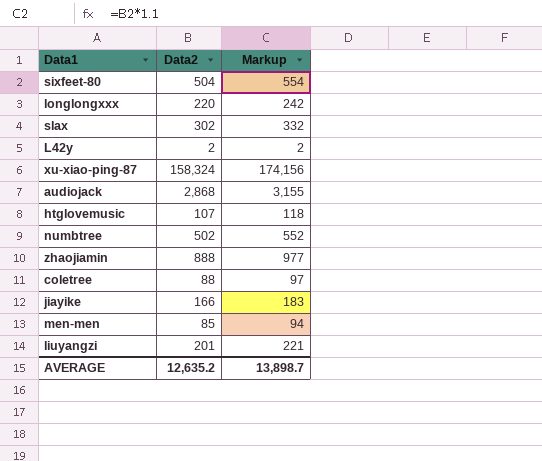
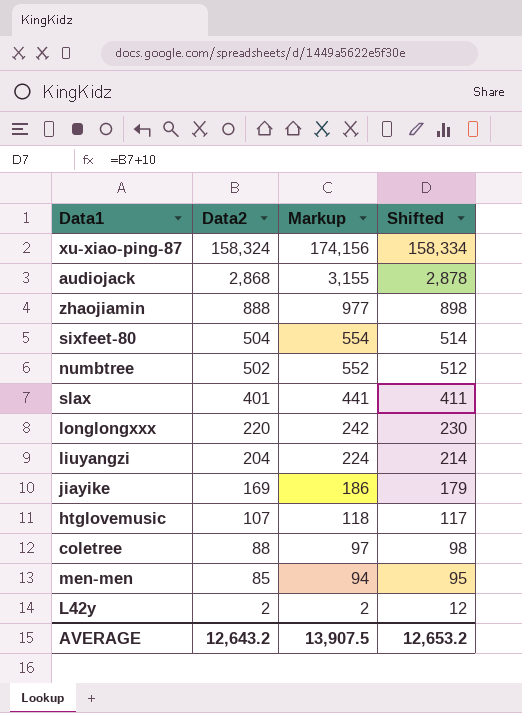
row order: none -> Data2 descending
column Shifted | formula: none -> [Data2] + 10
slax | Data2: 302 -> 401
slax | Markup: 332 -> 441
liuyangzi | Data2: 201 -> 204
liuyangzi | Markup: 221 -> 224
jiayike | Data2: 166 -> 169
jiayike | Markup: 183 -> 186
AVERAGE | Data2: 12,635.2 -> 12,643.2
AVERAGE | Markup: 13,898.7 -> 13,907.5

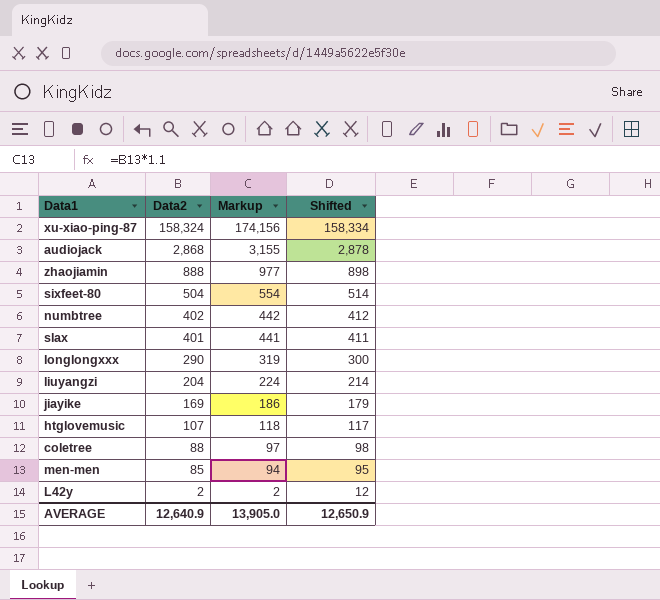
numbtree | Data2: 502 -> 402
numbtree | Markup: 552 -> 442
numbtree | Shifted: 512 -> 412
longlongxxx | Data2: 220 -> 290
longlongxxx | Markup: 242 -> 319
longlongxxx | Shifted: 230 -> 300
AVERAGE | Data2: 12,643.2 -> 12,640.9
AVERAGE | Markup: 13,907.5 -> 13,905.0
AVERAGE | Shifted: 12,653.2 -> 12,650.9

